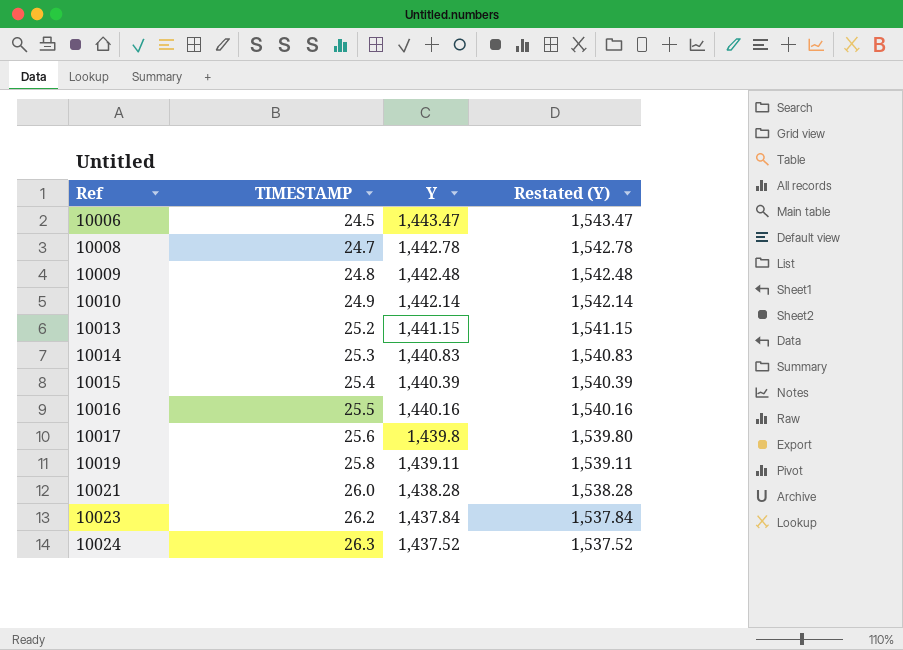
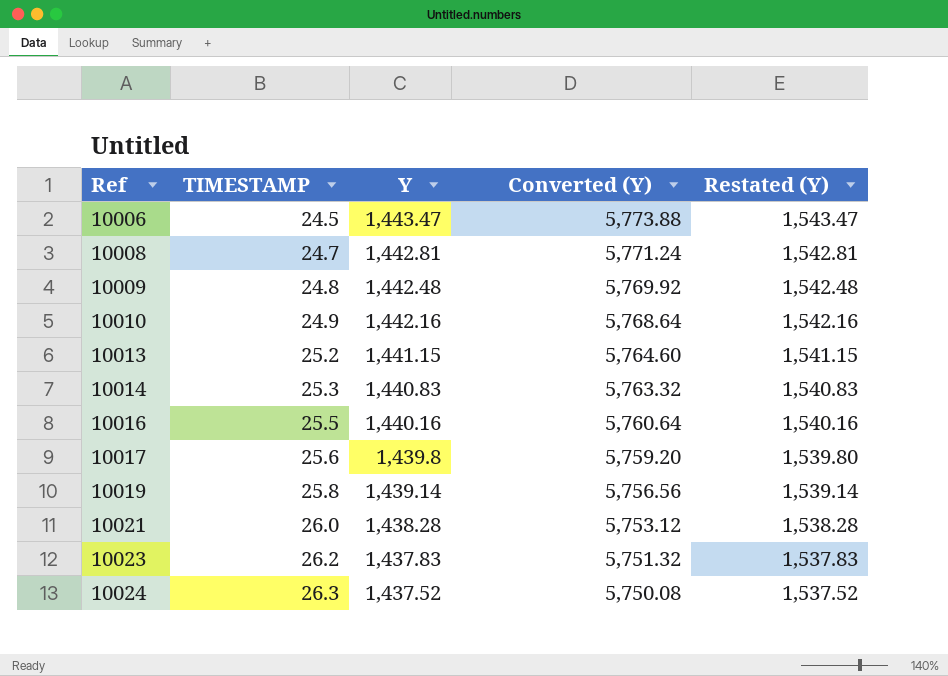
column Converted (Y) | formula: none -> [Y] * 4
row 10015: 25.4 | 1,440.39 | 1,540.39 -> none
10008 | Y: 1,442.78 -> 1,442.81
10008 | Restated (Y): 1,542.78 -> 1,542.81
10010 | Y: 1,442.14 -> 1,442.16
10010 | Restated (Y): 1,542.14 -> 1,542.16
10019 | Y: 1,439.11 -> 1,439.14
10019 | Restated (Y): 1,539.11 -> 1,539.14
10023 | Y: 1,437.84 -> 1,437.83
10023 | Restated (Y): 1,537.84 -> 1,537.83

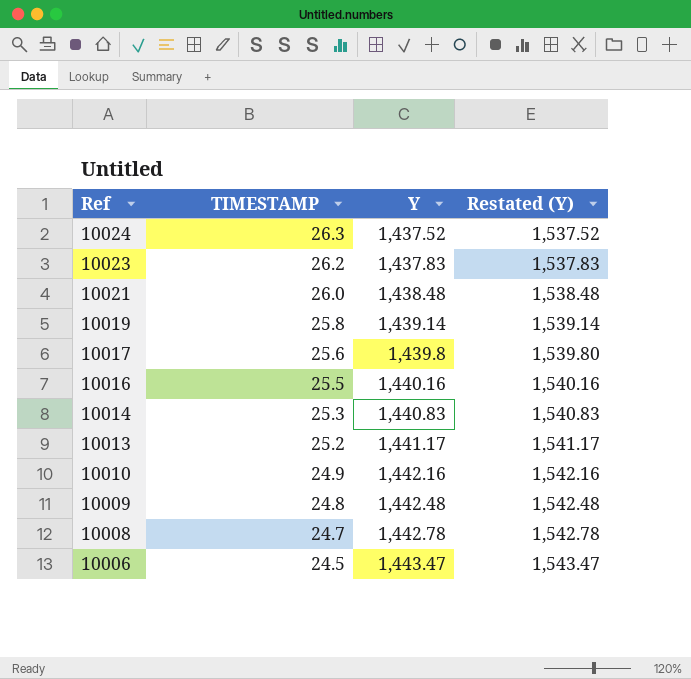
row order: Ref ascending -> Ref descending
column Converted (Y) | formula: [Y] * 4 -> none
10021 | Y: 1,438.28 -> 1,438.48
10021 | Restated (Y): 1,538.28 -> 1,538.48
10013 | Y: 1,441.15 -> 1,441.17
10013 | Restated (Y): 1,541.15 -> 1,541.17
10008 | Y: 1,442.81 -> 1,442.78
10008 | Restated (Y): 1,542.81 -> 1,542.78

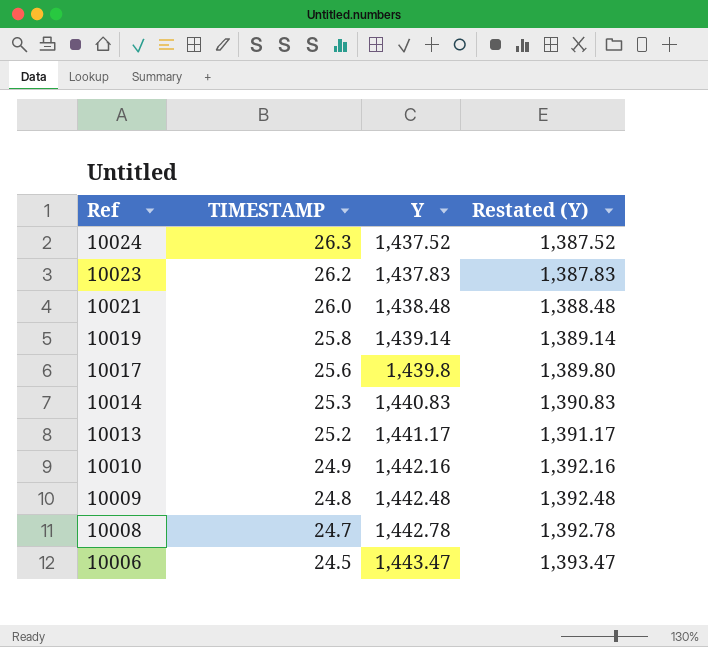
column Restated (Y) | formula: [Y] + 100 -> [Y] - 50
row 10016: 25.5 | 1,440.16 | 1,540.16 -> none

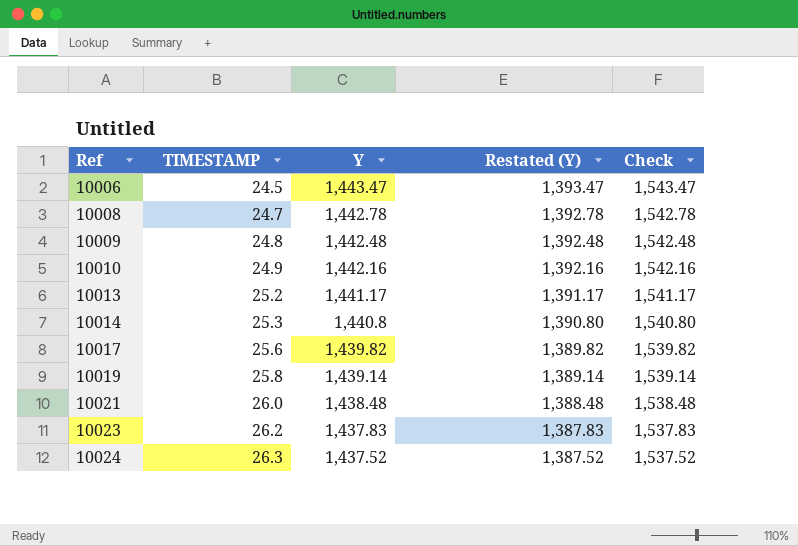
row order: Ref descending -> Ref ascending
column Check | formula: none -> [Y] + 100
10014 | Y: 1,440.83 -> 1,440.8
10014 | Restated (Y): 1,390.83 -> 1,390.80
10017 | Y: 1,439.8 -> 1,439.82
10017 | Restated (Y): 1,389.80 -> 1,389.82

